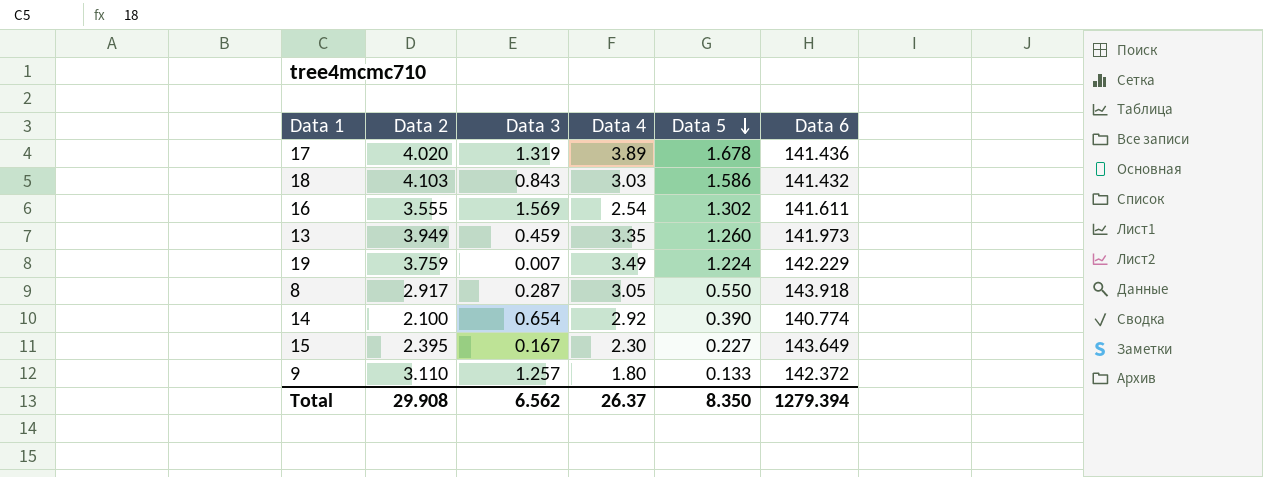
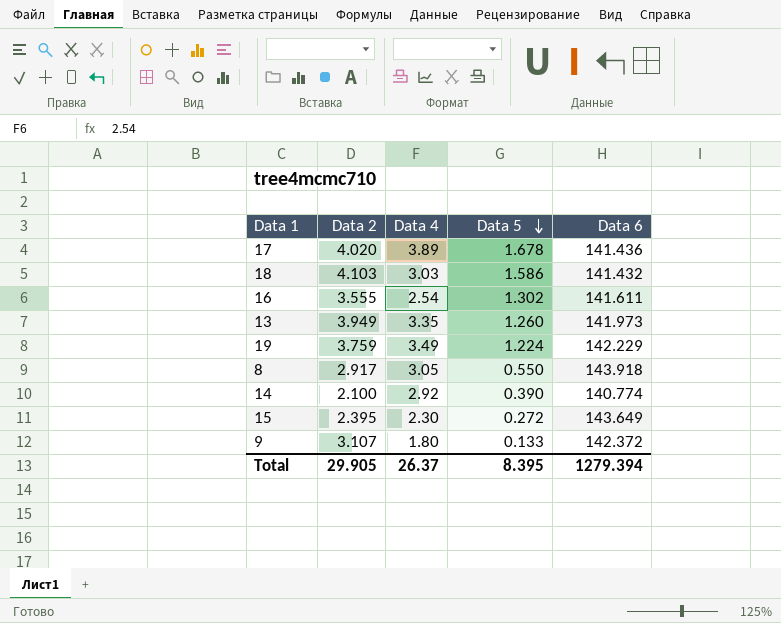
column Data 3 | position: 3 -> none
15 | Data 5: 0.227 -> 0.272
9 | Data 2: 3.110 -> 3.107
Total | Data 2: 29.908 -> 29.905
Total | Data 5: 8.350 -> 8.395

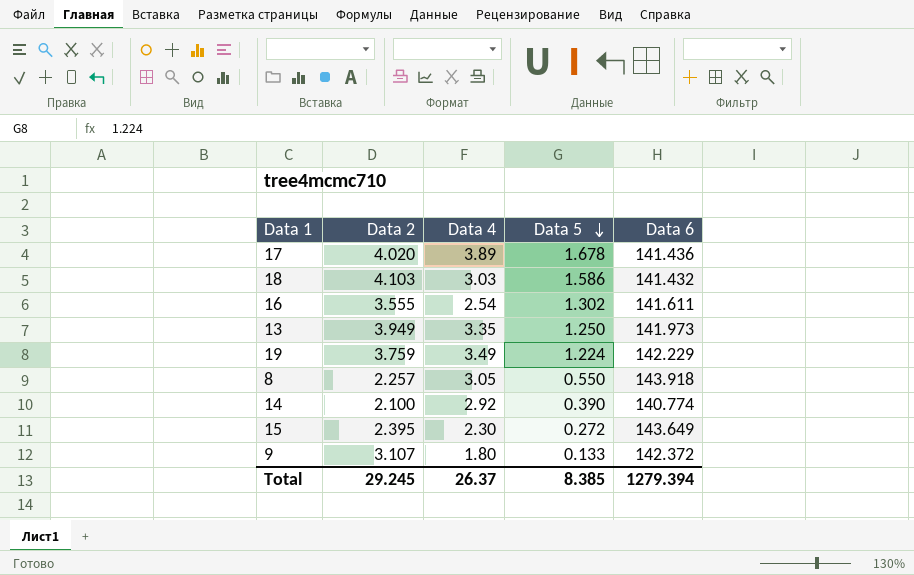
13 | Data 5: 1.260 -> 1.250
8 | Data 2: 2.917 -> 2.257
Total | Data 2: 29.905 -> 29.245
Total | Data 5: 8.395 -> 8.385

